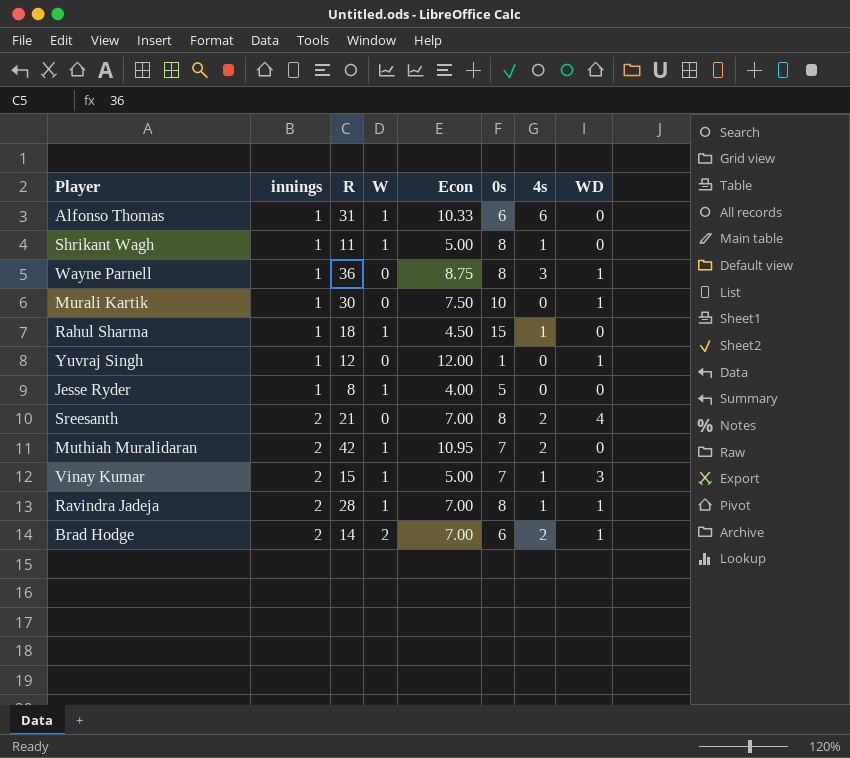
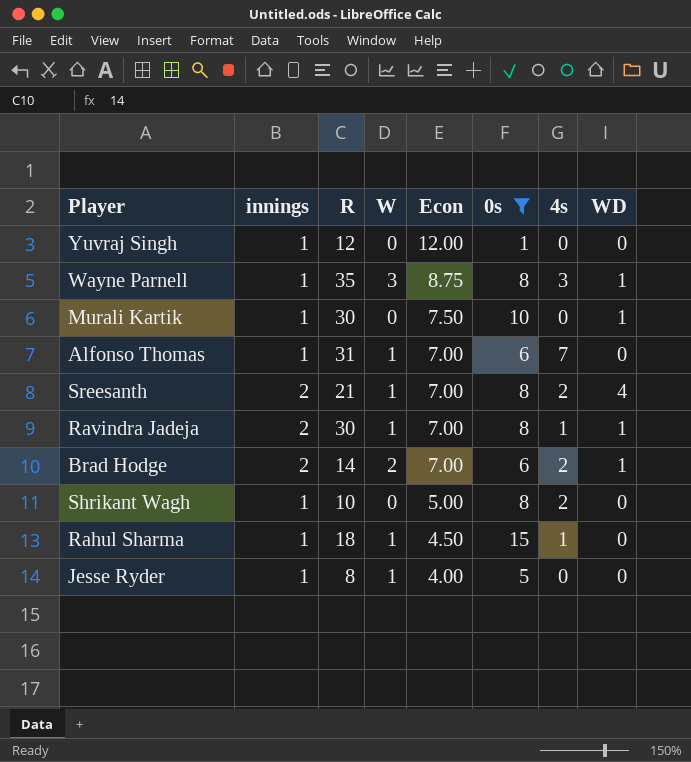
filter: none -> 0s != 7
row order: innings ascending -> Econ descending
Yuvraj Singh | WD: 1 -> 0
Wayne Parnell | R: 36 -> 35
Wayne Parnell | W: 0 -> 3
Alfonso Thomas | Econ: 10.33 -> 7.00
Alfonso Thomas | 4s: 6 -> 7
Sreesanth | W: 0 -> 1
Ravindra Jadeja | R: 28 -> 30
Shrikant Wagh | R: 11 -> 10
Shrikant Wagh | W: 1 -> 0
Shrikant Wagh | 4s: 1 -> 2

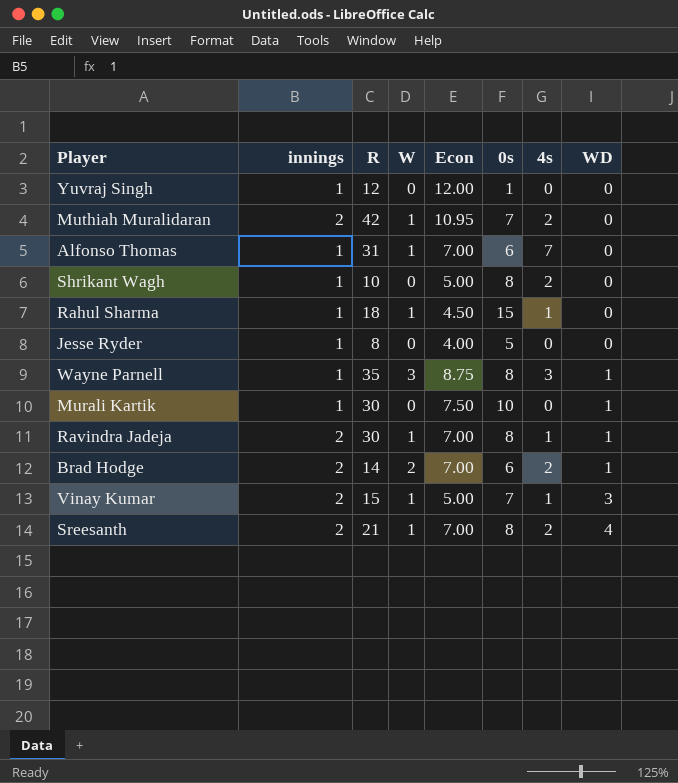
filter: 0s != 7 -> none
row order: Econ descending -> WD ascending
Jesse Ryder | W: 1 -> 0

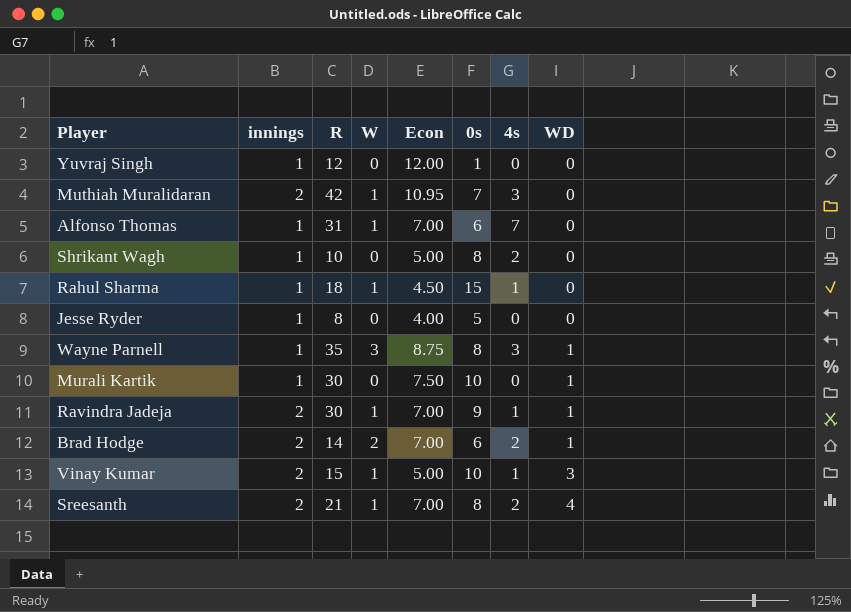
Muthiah Muralidaran | 4s: 2 -> 3
Ravindra Jadeja | 0s: 8 -> 9
Vinay Kumar | 0s: 7 -> 10

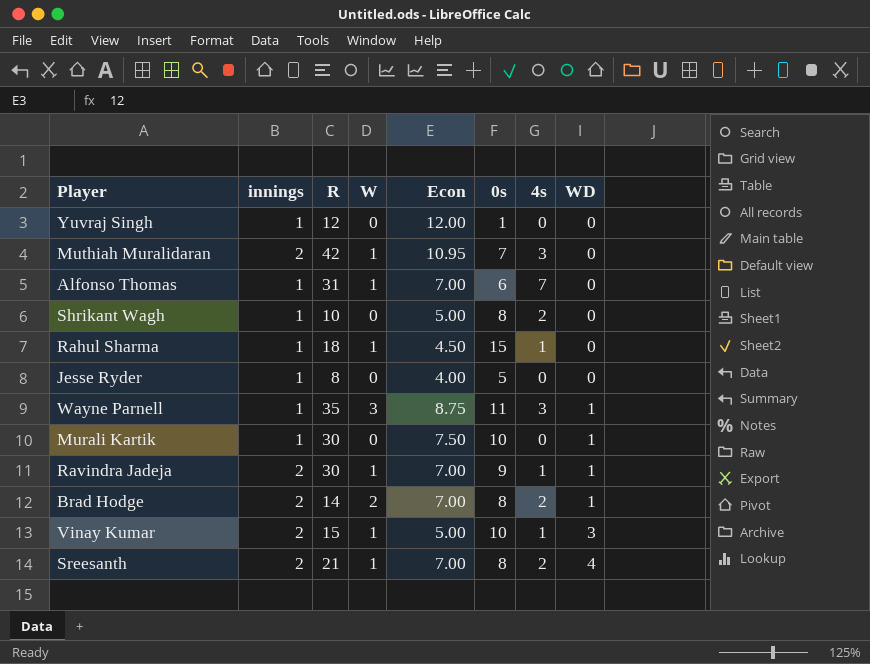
Wayne Parnell | 0s: 8 -> 11
Brad Hodge | 0s: 6 -> 8

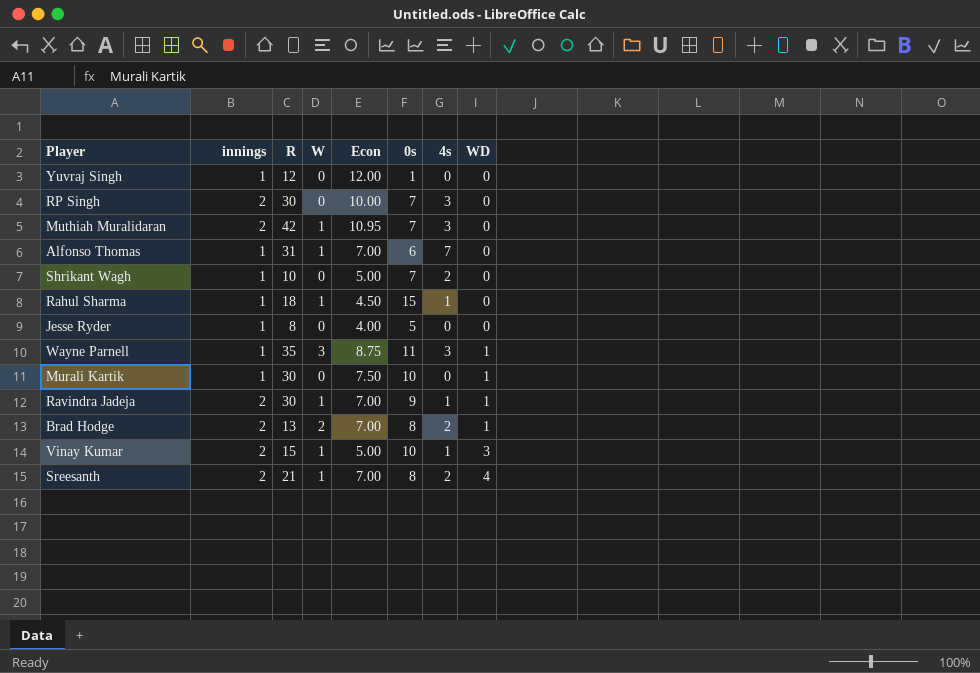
row RP Singh: none -> 2 | 30 | 0 | 10.00 | 7 | 3 | 0
Shrikant Wagh | 0s: 8 -> 7
Brad Hodge | R: 14 -> 13

